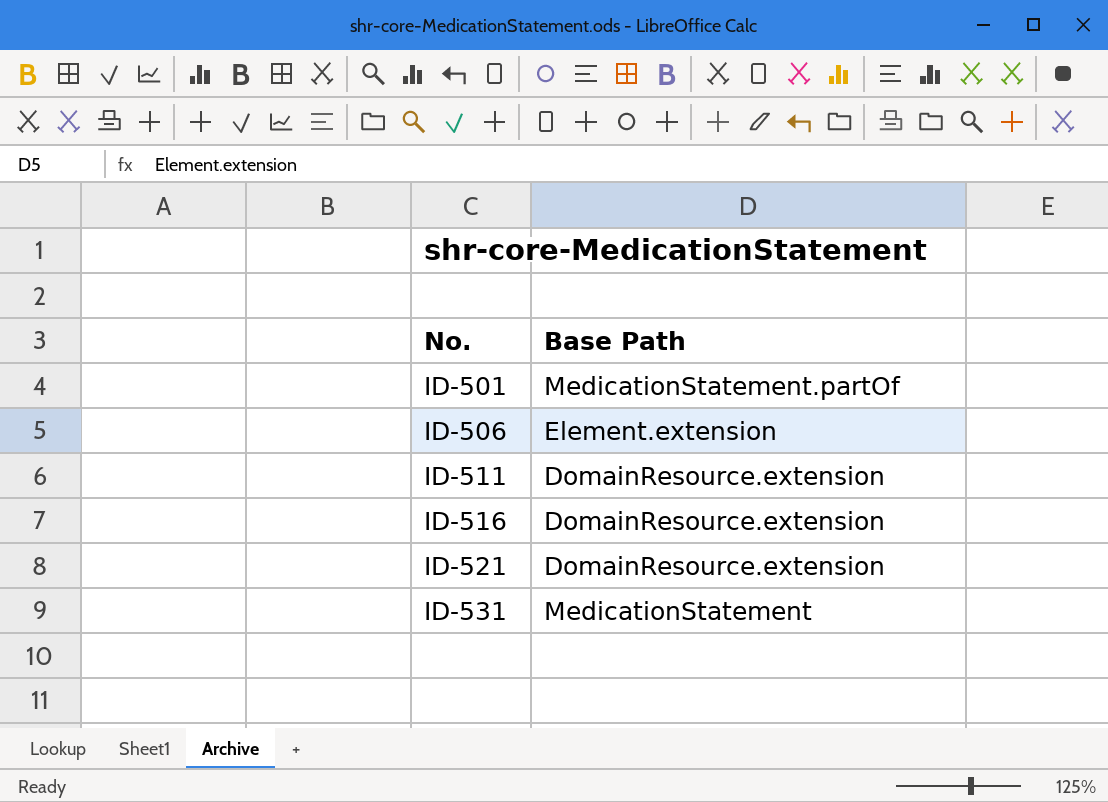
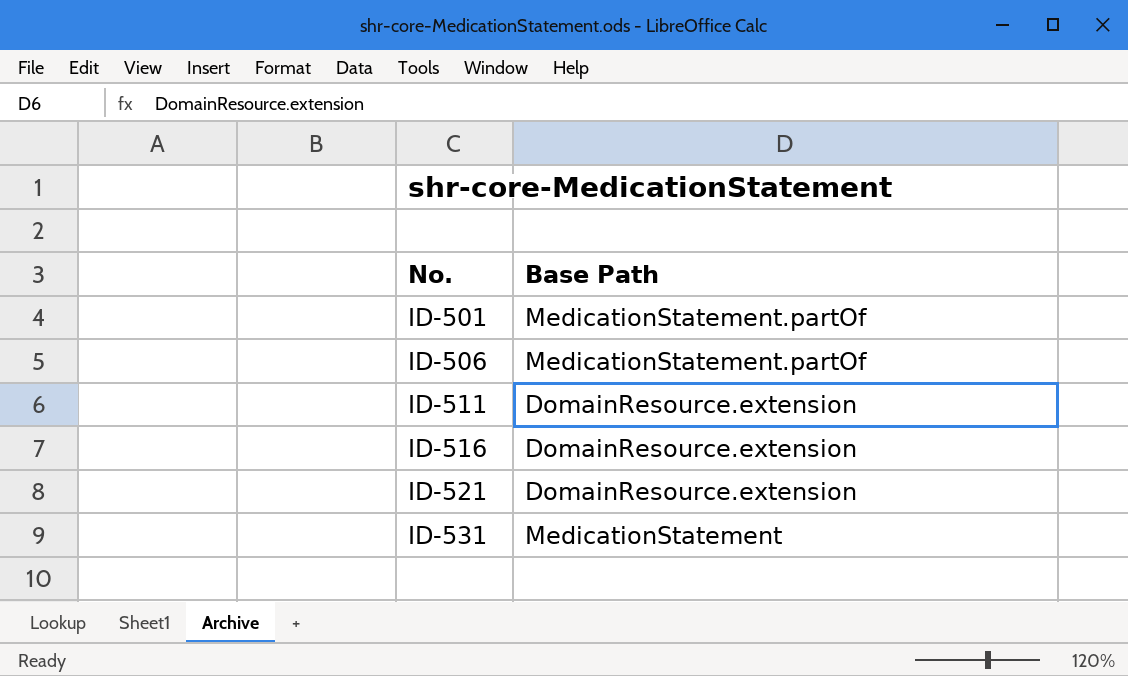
ID-506 | Base Path: Element.extension -> MedicationStatement.partOf

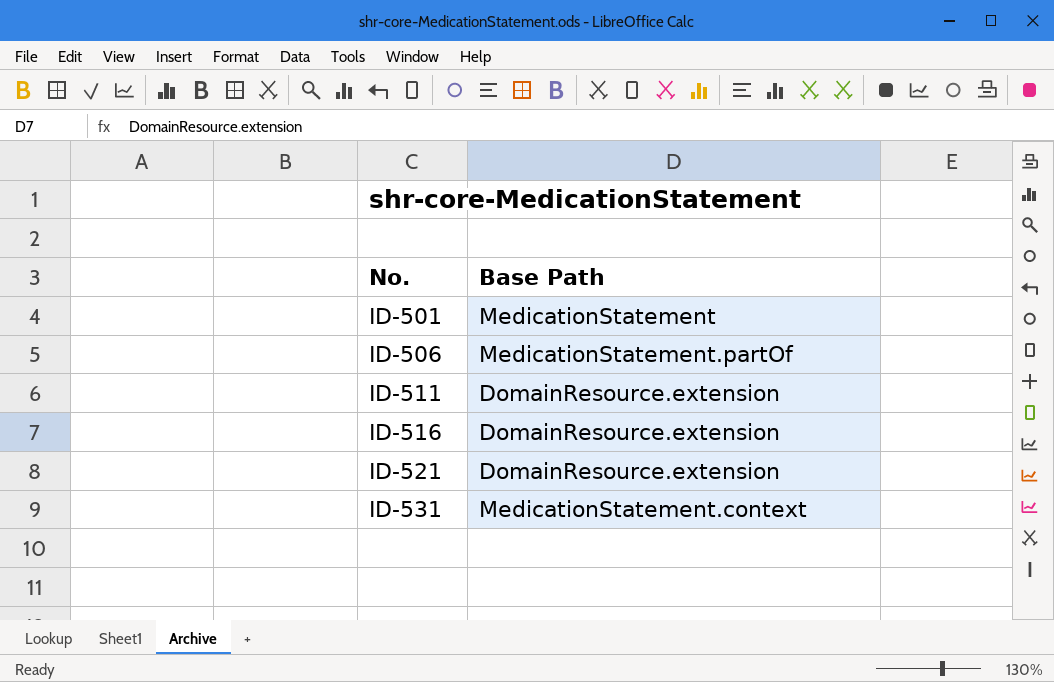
ID-501 | Base Path: MedicationStatement.partOf -> MedicationStatement
ID-531 | Base Path: MedicationStatement -> MedicationStatement.context

